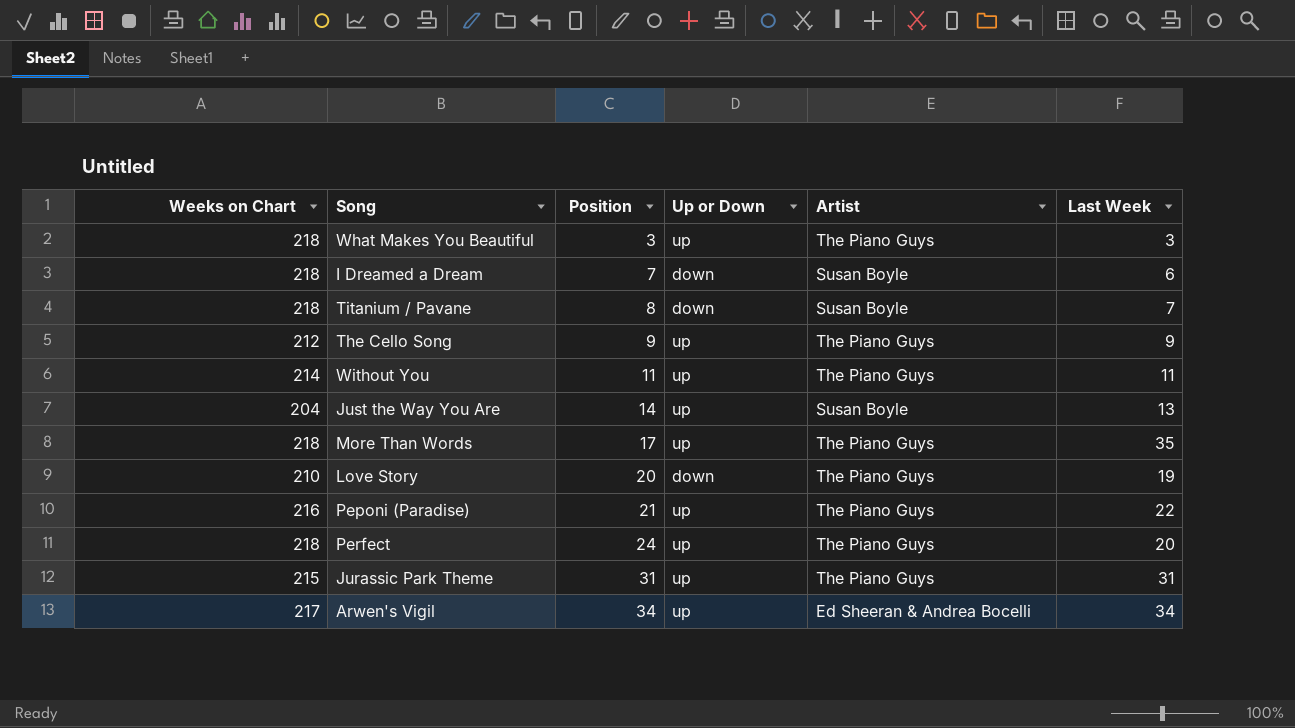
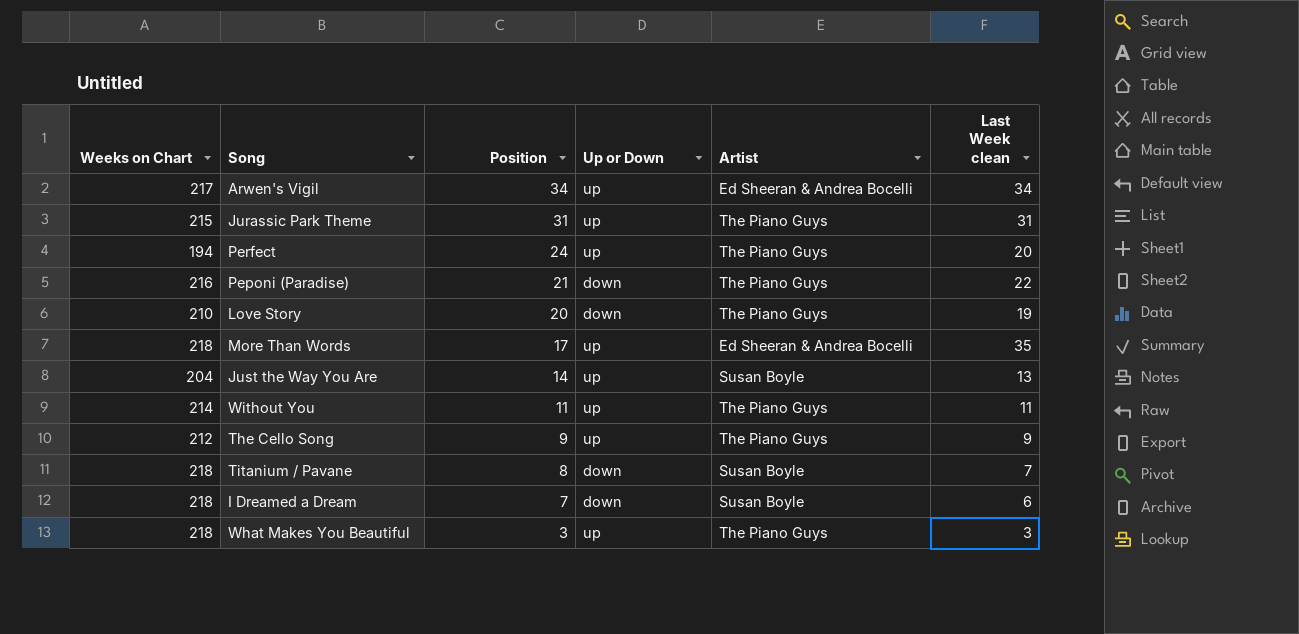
row order: Position ascending -> Position descending
column name: Last Week -> Last Week clean
Perfect | Weeks on Chart: 218 -> 194
Peponi (Paradise) | Up or Down: up -> down
More Than Words | Artist: The Piano Guys -> Ed Sheeran & Andrea Bocelli

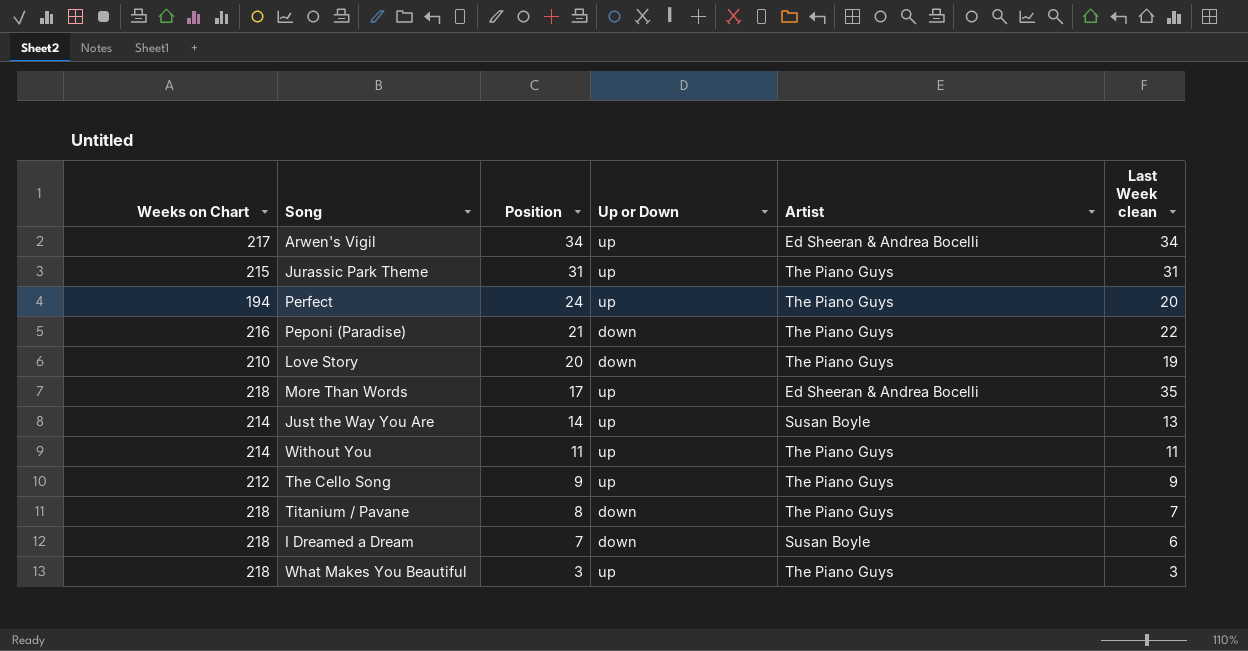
Just the Way You Are | Weeks on Chart: 204 -> 214
Titanium / Pavane | Artist: Susan Boyle -> The Piano Guys

